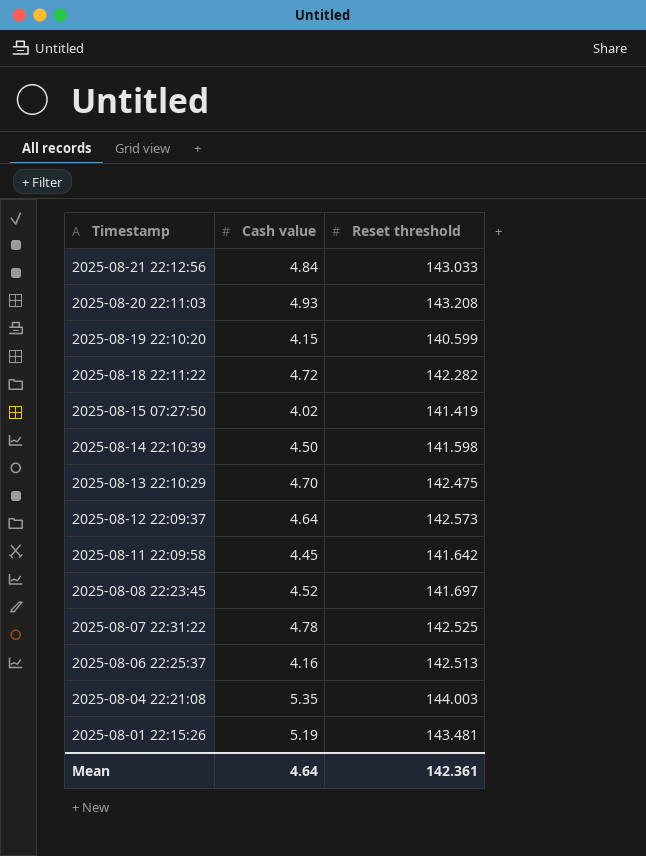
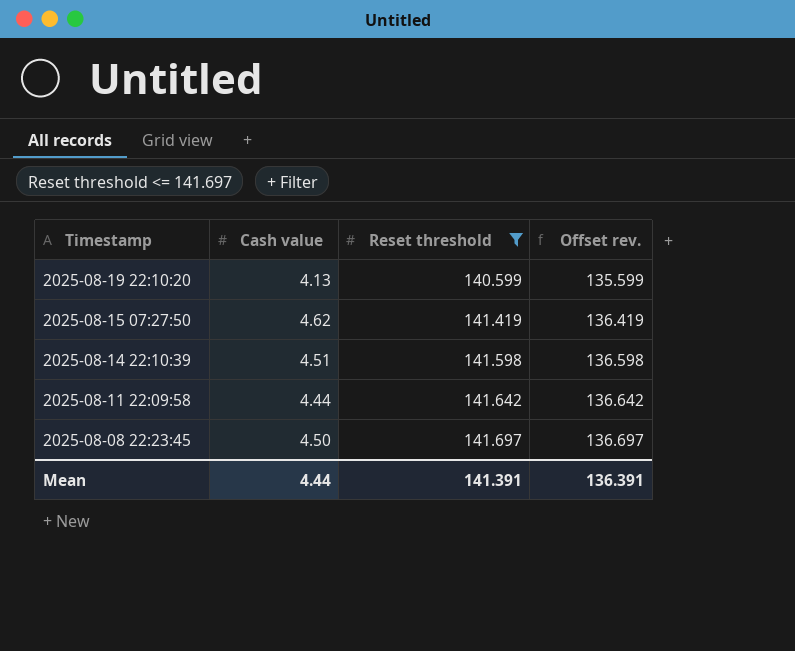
filter: none -> Reset threshold <= 141.697
column Offset rev. | formula: none -> [Reset threshold] - 5
2025-08-19 22:10:20 | Cash value: 4.15 -> 4.13
2025-08-15 07:27:50 | Cash value: 4.02 -> 4.62
2025-08-14 22:10:39 | Cash value: 4.50 -> 4.51
2025-08-11 22:09:58 | Cash value: 4.45 -> 4.44
2025-08-08 22:23:45 | Cash value: 4.52 -> 4.50
Mean | Cash value: 4.64 -> 4.44
Mean | Reset threshold: 142.361 -> 141.391

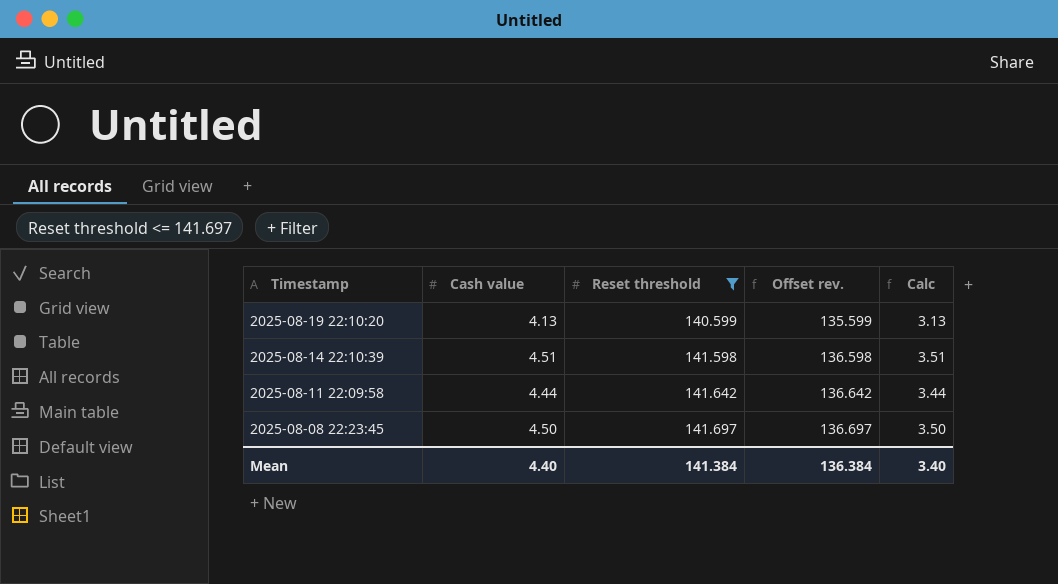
column Calc | formula: none -> [Cash value] - 1
row 2025-08-15 07:27:50: 4.62 | 141.419 | 136.419 -> none
Mean | Cash value: 4.44 -> 4.40
Mean | Reset threshold: 141.391 -> 141.384
Mean | Offset rev.: 136.391 -> 136.384

